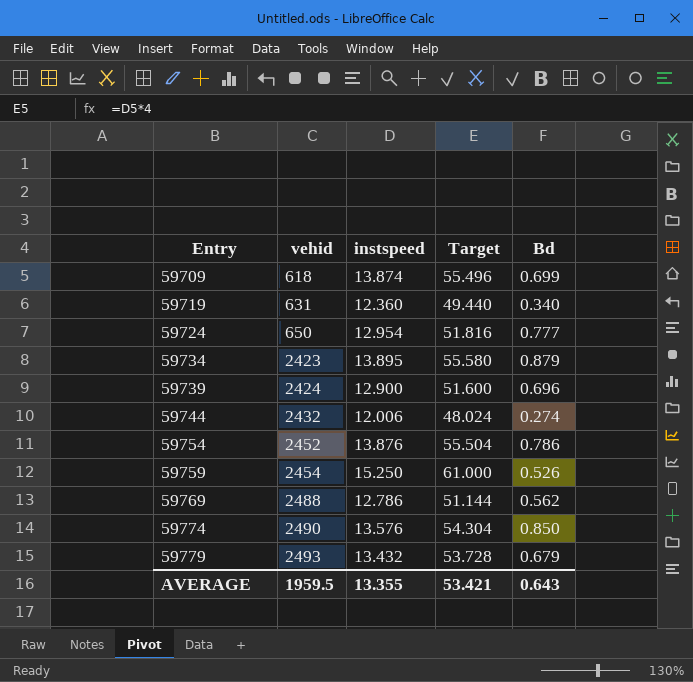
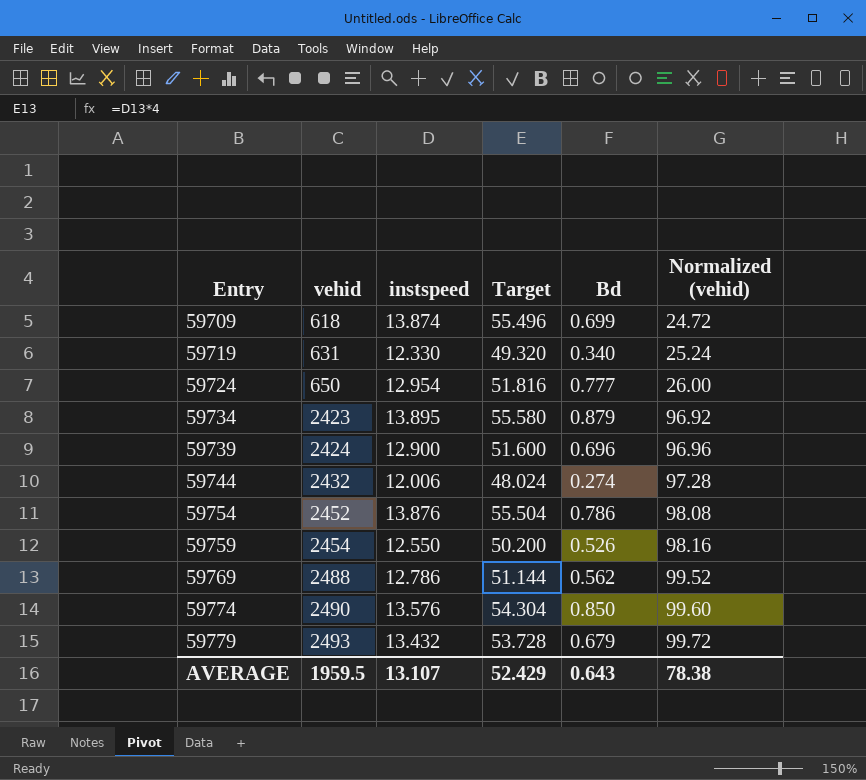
column Normalized (vehid) | formula: none -> [vehid] * 0.04
59719 | instspeed: 12.360 -> 12.330
59719 | Target: 49.440 -> 49.320
59759 | instspeed: 15.250 -> 12.550
59759 | Target: 61.000 -> 50.200
AVERAGE | instspeed: 13.355 -> 13.107
AVERAGE | Target: 53.421 -> 52.429

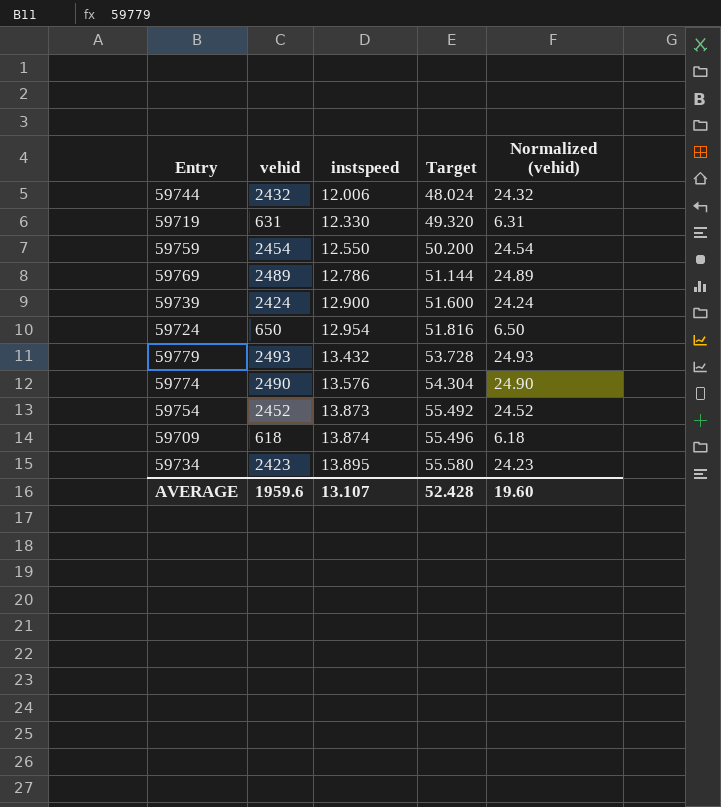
row order: Entry ascending -> instspeed ascending
column Bd | position: 5 -> none
column Normalized (vehid) | formula: [vehid] * 0.04 -> [vehid] * 0.01
59769 | vehid: 2488 -> 2489
59754 | instspeed: 13.876 -> 13.873
59754 | Target: 55.504 -> 55.492
AVERAGE | vehid: 1959.5 -> 1959.6
AVERAGE | Target: 52.429 -> 52.428
AVERAGE | Normalized (vehid): 78.38 -> 19.60

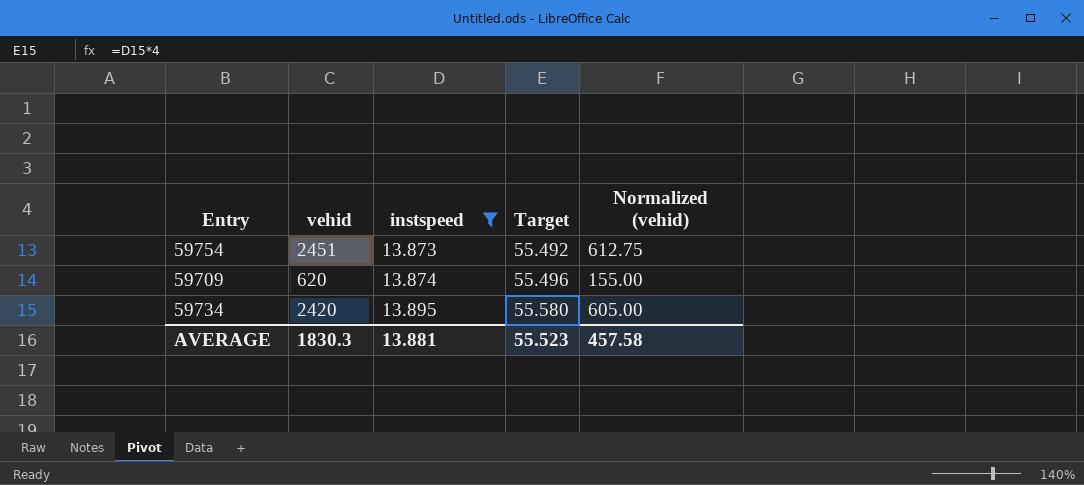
filter: none -> instspeed >= 13.873
column Normalized (vehid) | formula: [vehid] * 0.01 -> [vehid] * 0.25
59754 | vehid: 2452 -> 2451
59709 | vehid: 618 -> 620
59734 | vehid: 2423 -> 2420
AVERAGE | vehid: 1959.6 -> 1830.3
AVERAGE | instspeed: 13.107 -> 13.881
AVERAGE | Target: 52.428 -> 55.523
AVERAGE | Normalized (vehid): 19.60 -> 457.58

